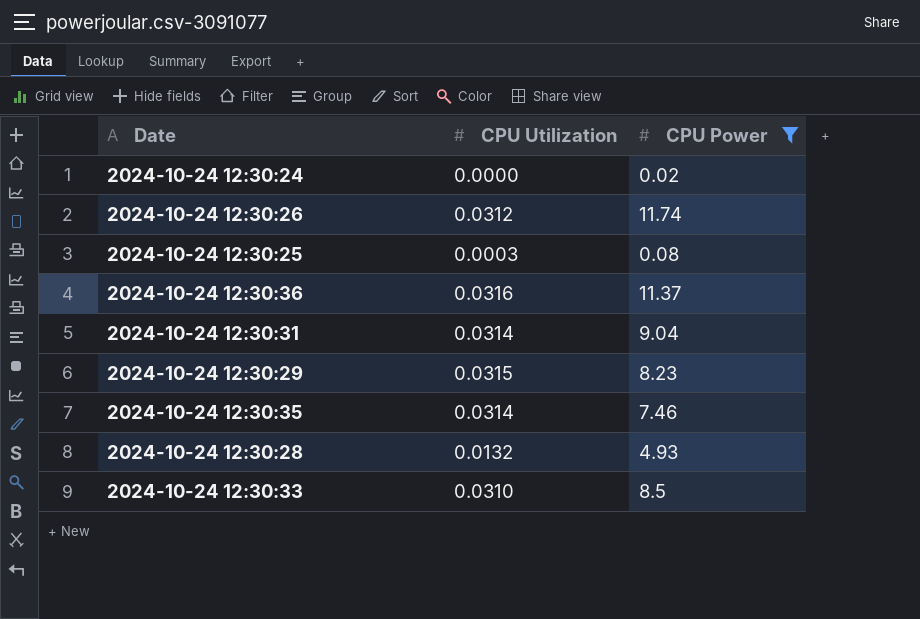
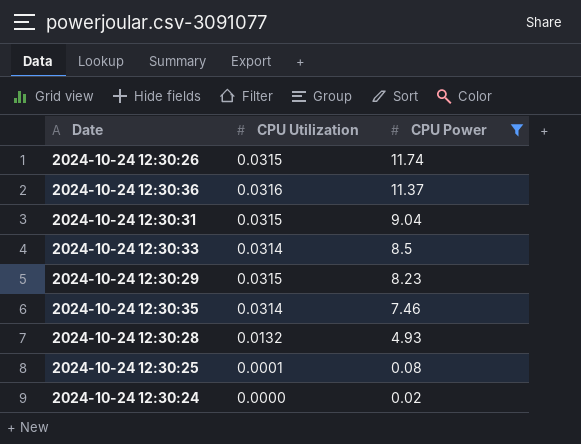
row order: none -> CPU Power descending
2024-10-24 12:30:26 | CPU Utilization: 0.0312 -> 0.0315
2024-10-24 12:30:31 | CPU Utilization: 0.0314 -> 0.0315
2024-10-24 12:30:33 | CPU Utilization: 0.0310 -> 0.0314
2024-10-24 12:30:25 | CPU Utilization: 0.0003 -> 0.0001

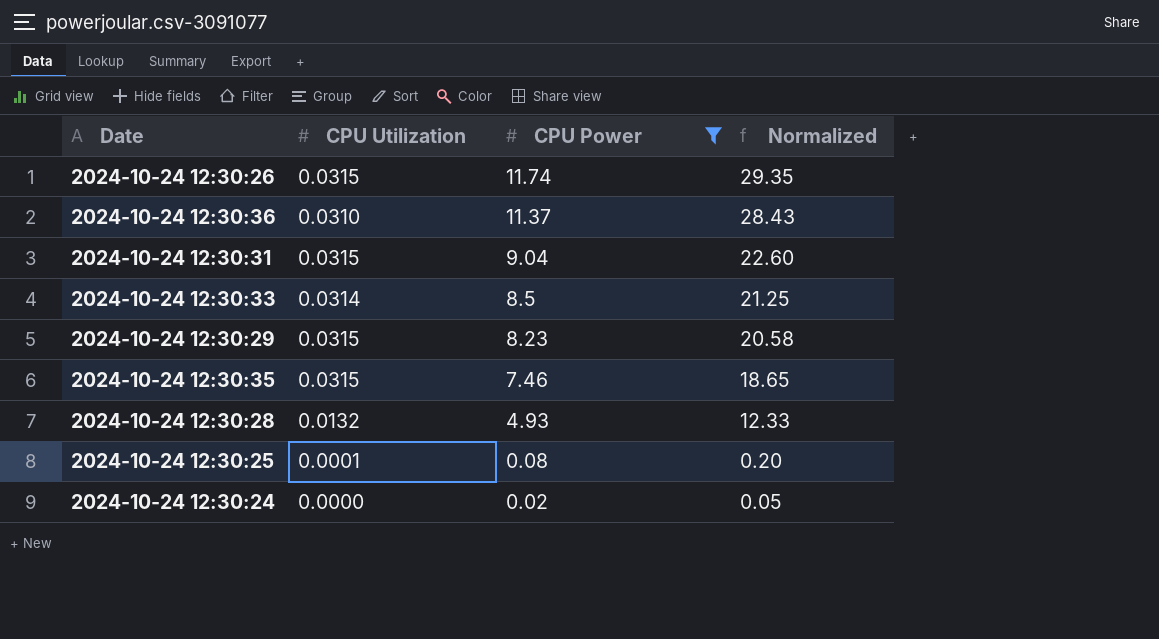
column Normalized | formula: none -> [CPU Power] * 2.5
2024-10-24 12:30:36 | CPU Utilization: 0.0316 -> 0.0310
2024-10-24 12:30:35 | CPU Utilization: 0.0314 -> 0.0315

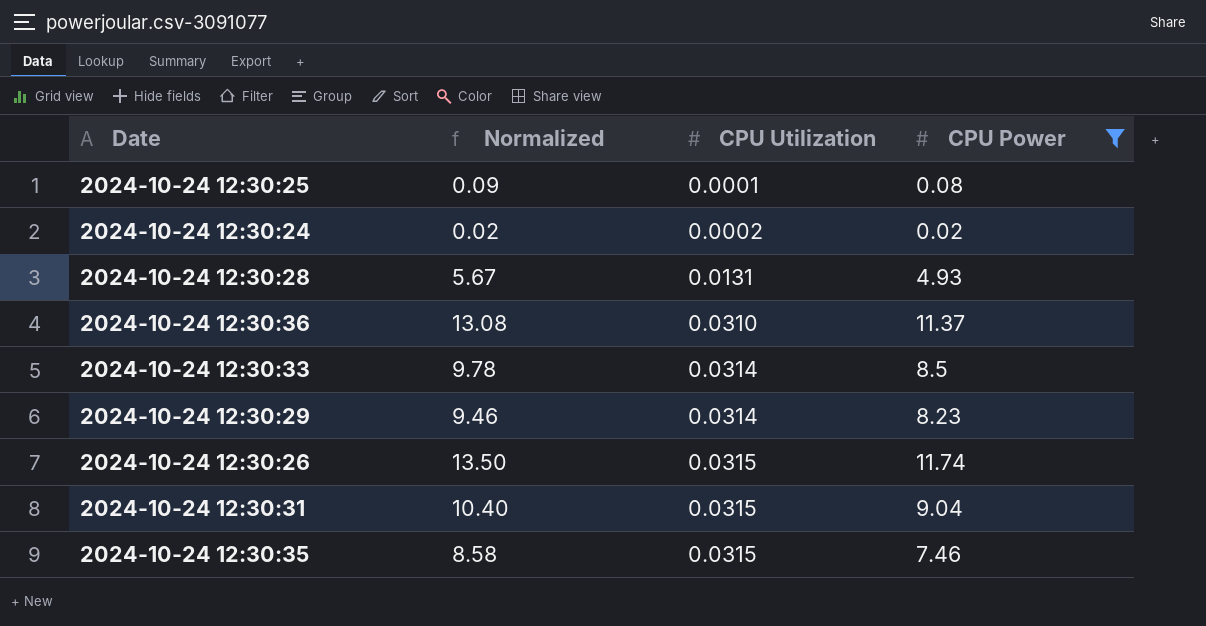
row order: CPU Power descending -> CPU Utilization ascending
column Normalized | formula: [CPU Power] * 2.5 -> [CPU Power] * 1.15
column Normalized | position: 4 -> 2
2024-10-24 12:30:24 | CPU Utilization: 0.0000 -> 0.0002
2024-10-24 12:30:28 | CPU Utilization: 0.0132 -> 0.0131
2024-10-24 12:30:29 | CPU Utilization: 0.0315 -> 0.0314

